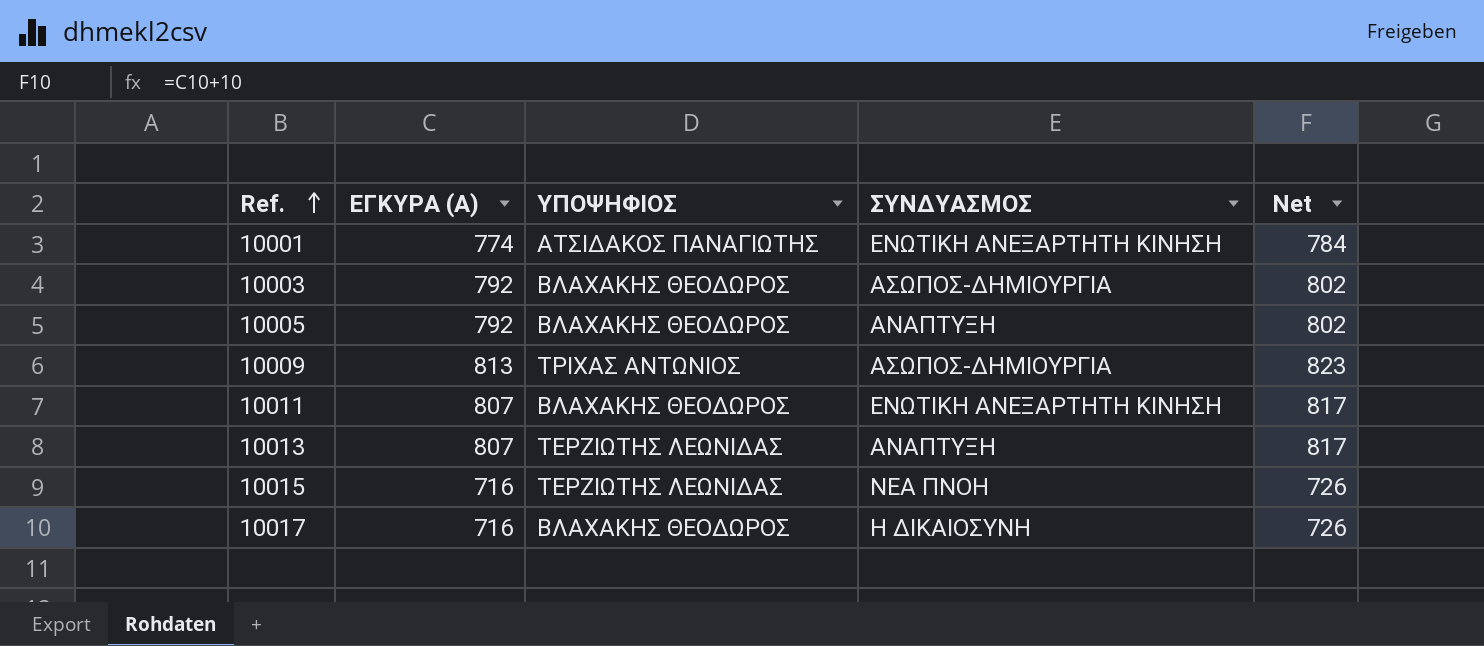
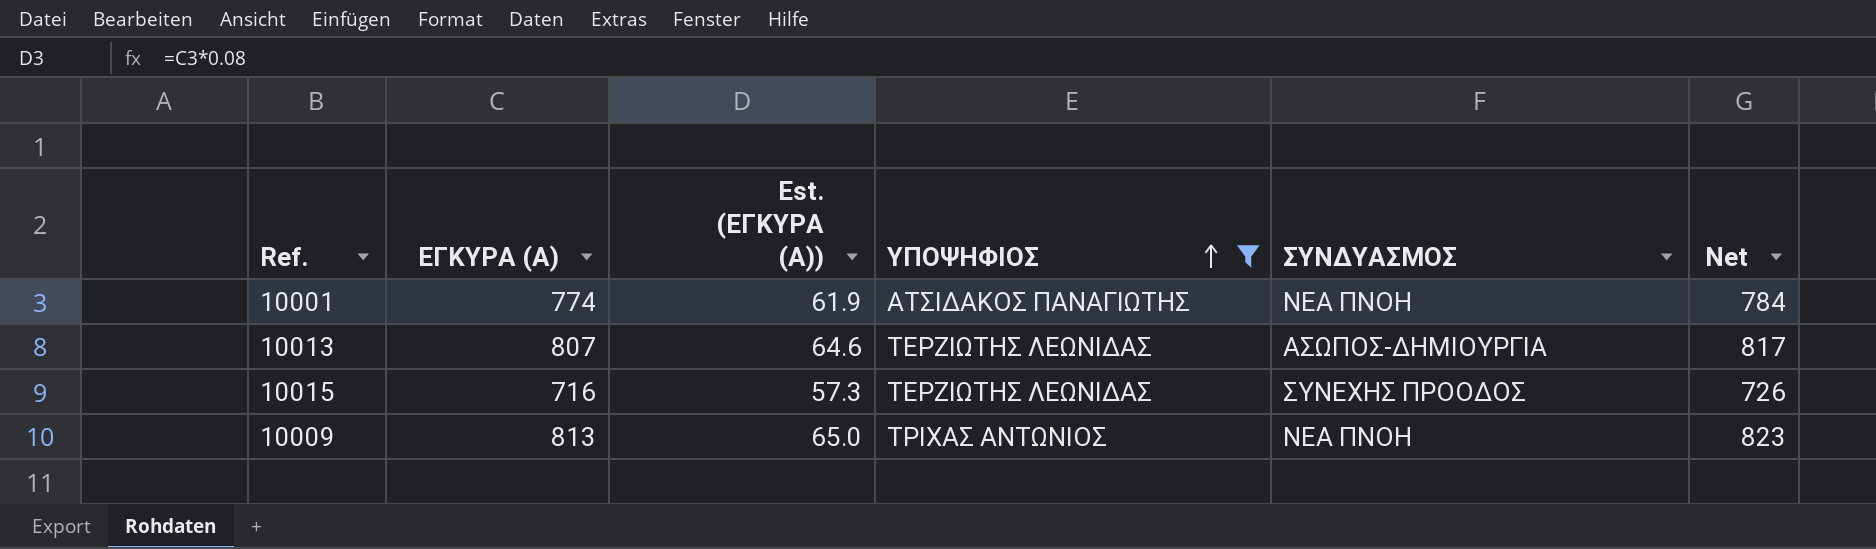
filter: none -> ΥΠΟΨΗΦΙΟΣ != ΒΛΑΧΑΚΗΣ ΘΕΟΔΩΡΟΣ
row order: Ref. ascending -> ΥΠΟΨΗΦΙΟΣ ascending
column Est. (ΕΓΚΥΡΑ (Α)) | formula: none -> [ΕΓΚΥΡΑ (Α)] * 0.08
10001 | ΣΥΝΔΥΑΣΜΟΣ: ΕΝΩΤΙΚΗ ΑΝΕΞΑΡΤΗΤΗ ΚΙΝΗΣΗ -> ΝΕΑ ΠΝΟΗ
10013 | ΣΥΝΔΥΑΣΜΟΣ: ΑΝΑΠΤΥΞΗ -> ΑΣΩΠΟΣ-ΔΗΜΙΟΥΡΓΙΑ
10015 | ΣΥΝΔΥΑΣΜΟΣ: ΝΕΑ ΠΝΟΗ -> ΣΥΝΕΧΗΣ ΠΡΟΟΔΟΣ
10009 | ΣΥΝΔΥΑΣΜΟΣ: ΑΣΩΠΟΣ-ΔΗΜΙΟΥΡΓΙΑ -> ΝΕΑ ΠΝΟΗ

